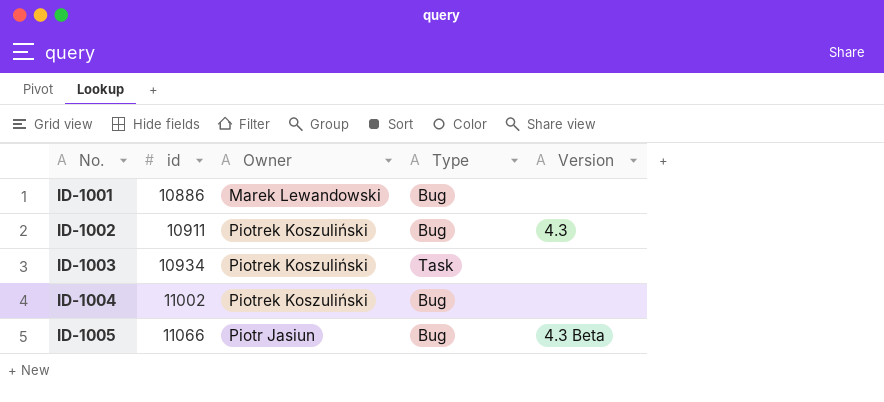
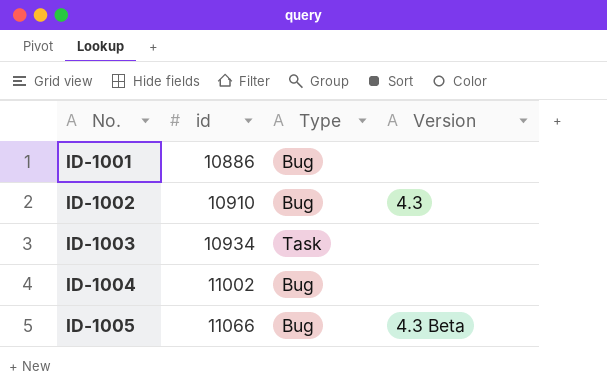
column Owner | position: 3 -> none
ID-1002 | id: 10911 -> 10910

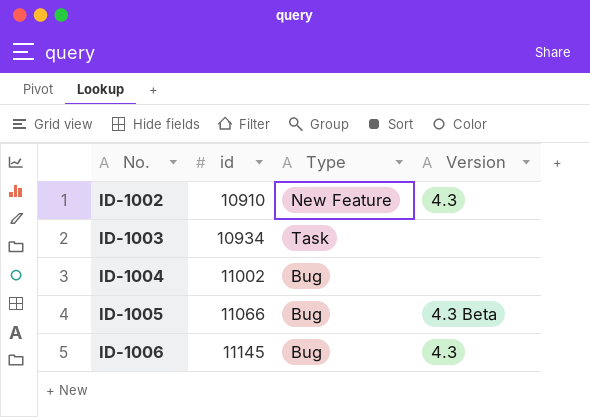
row ID-1001: 10886 | Bug | none -> none
ID-1002 | Type: Bug -> New Feature
row ID-1006: none -> 11145 | Bug | 4.3

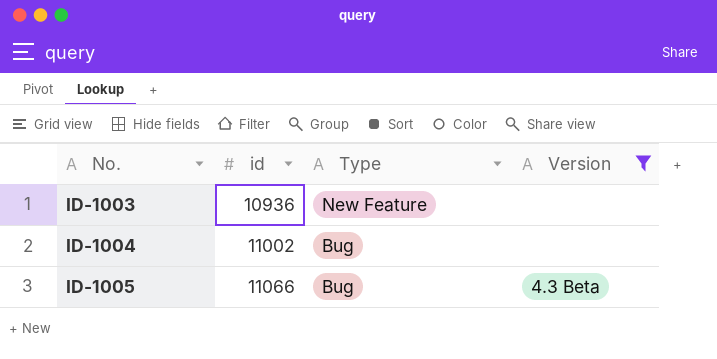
filter: none -> Version != 4.3
ID-1003 | id: 10934 -> 10936
ID-1003 | Type: Task -> New Feature

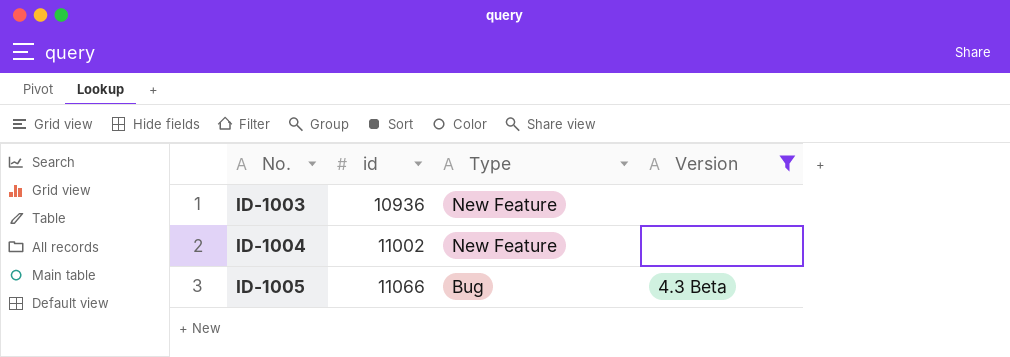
ID-1004 | Type: Bug -> New Feature

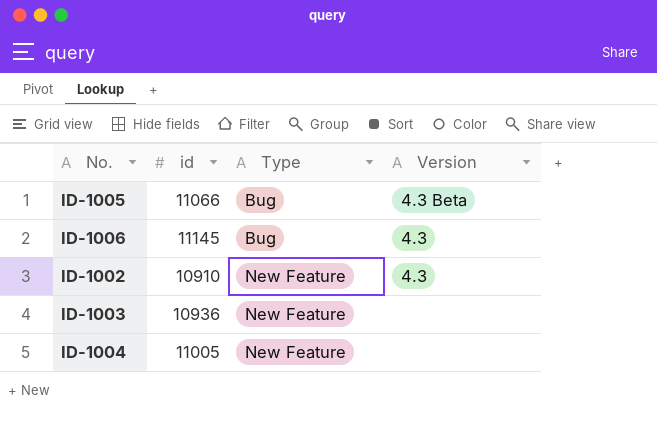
filter: Version != 4.3 -> none
row order: No. ascending -> Type ascending
ID-1004 | id: 11002 -> 11005

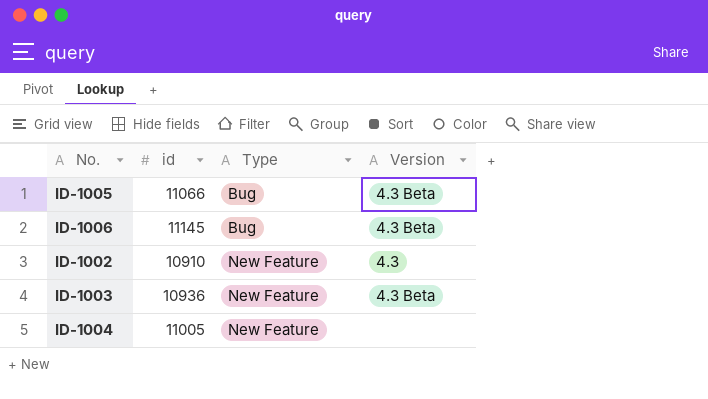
ID-1006 | Version: 4.3 -> 4.3 Beta
ID-1003 | Version: none -> 4.3 Beta

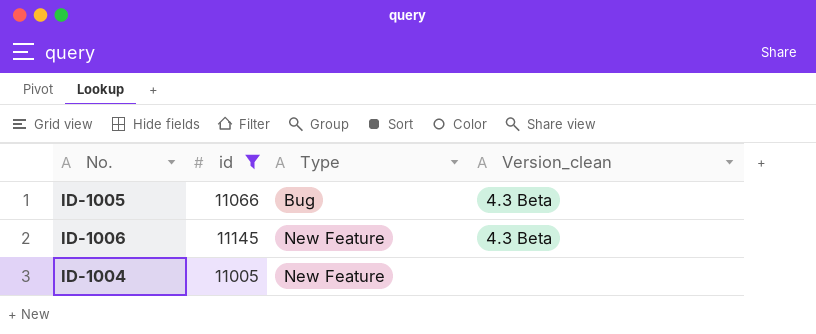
filter: none -> id >= 11005
column name: Version -> Version_clean
ID-1006 | Type: Bug -> New Feature

